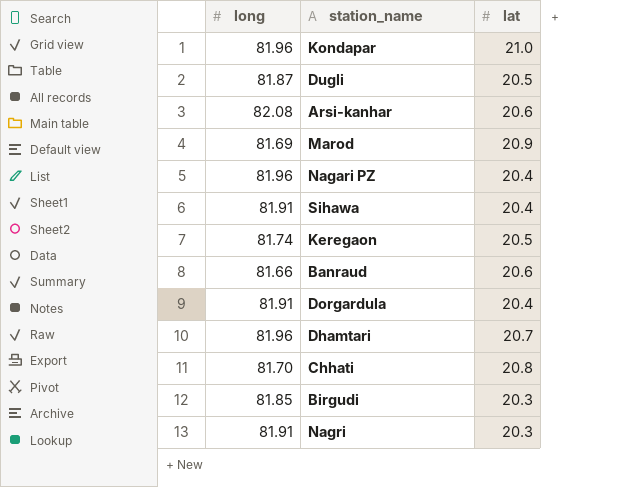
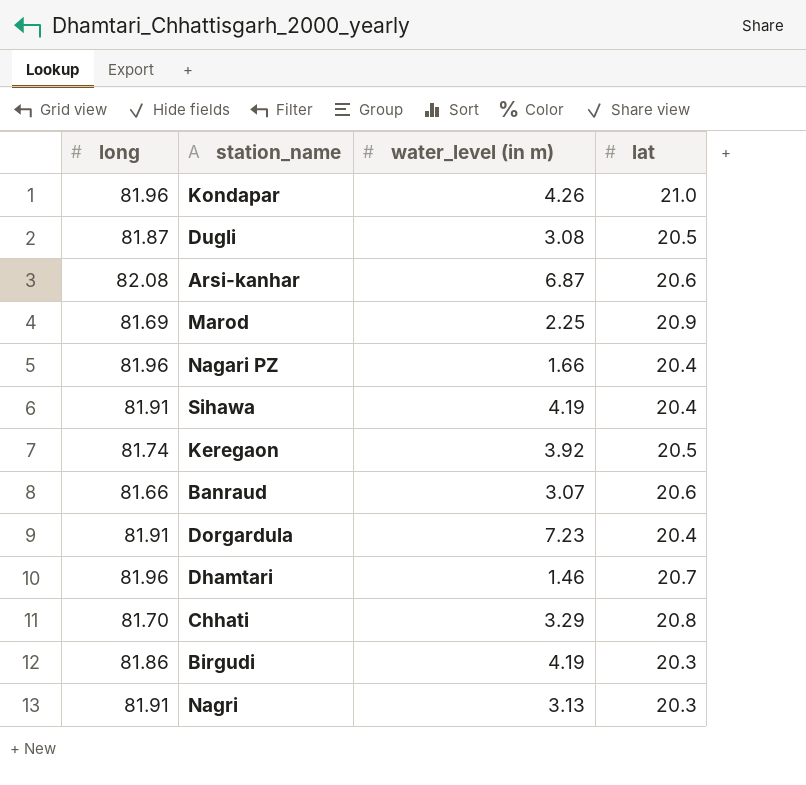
column water_level (in m) | position: none -> 3
Birgudi | long: 81.85 -> 81.86

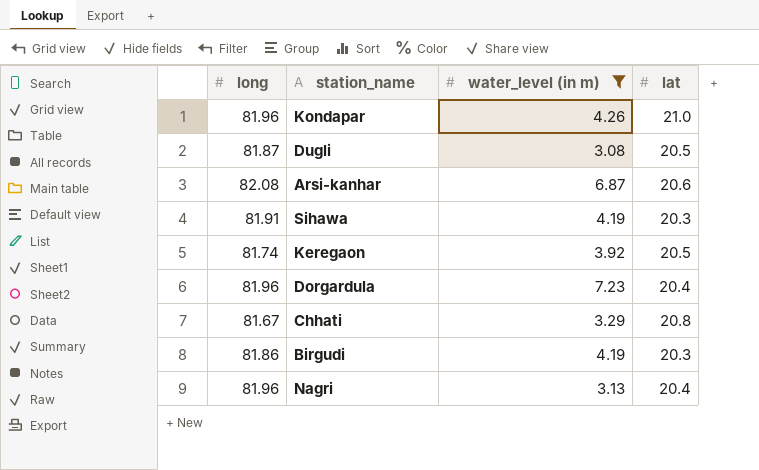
filter: none -> water_level (in m) >= 3.08
Sihawa | lat: 20.4 -> 20.3
Dorgardula | long: 81.91 -> 81.96
Chhati | long: 81.70 -> 81.67
Nagri | long: 81.91 -> 81.96
Nagri | lat: 20.3 -> 20.4

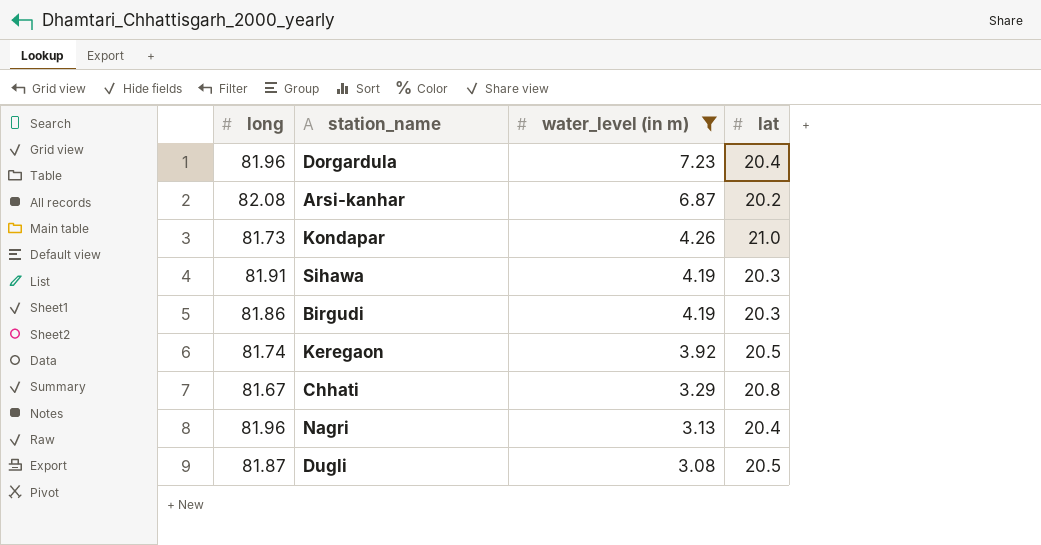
row order: none -> water_level (in m) descending
Arsi-kanhar | lat: 20.6 -> 20.2
Kondapar | long: 81.96 -> 81.73

